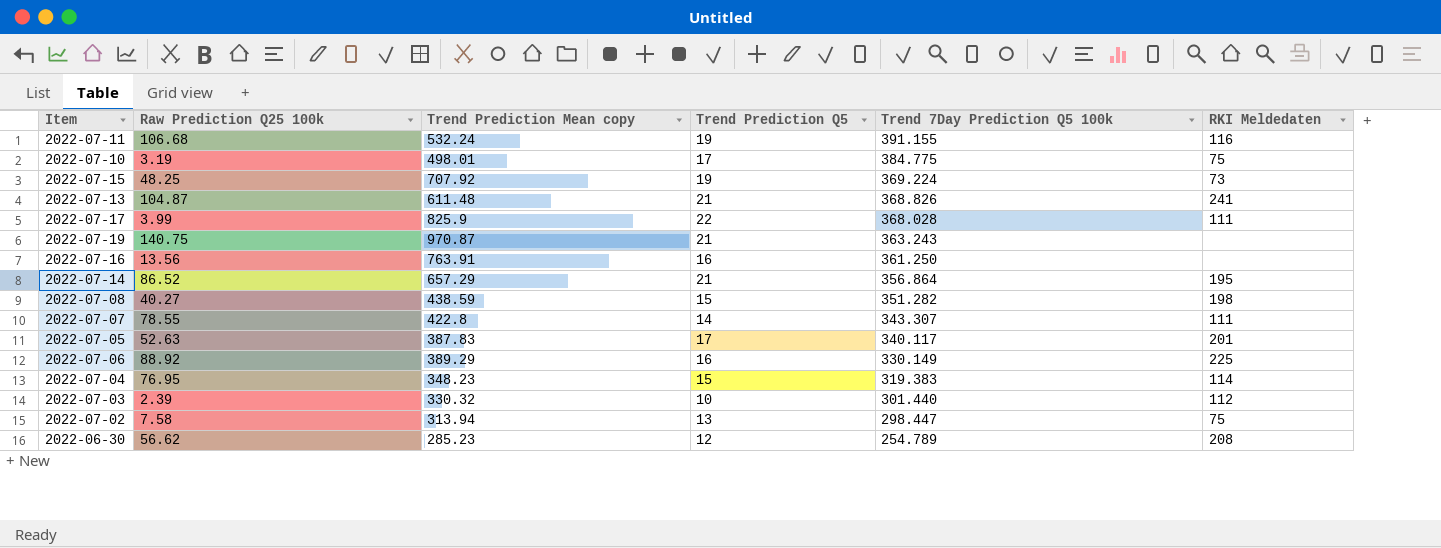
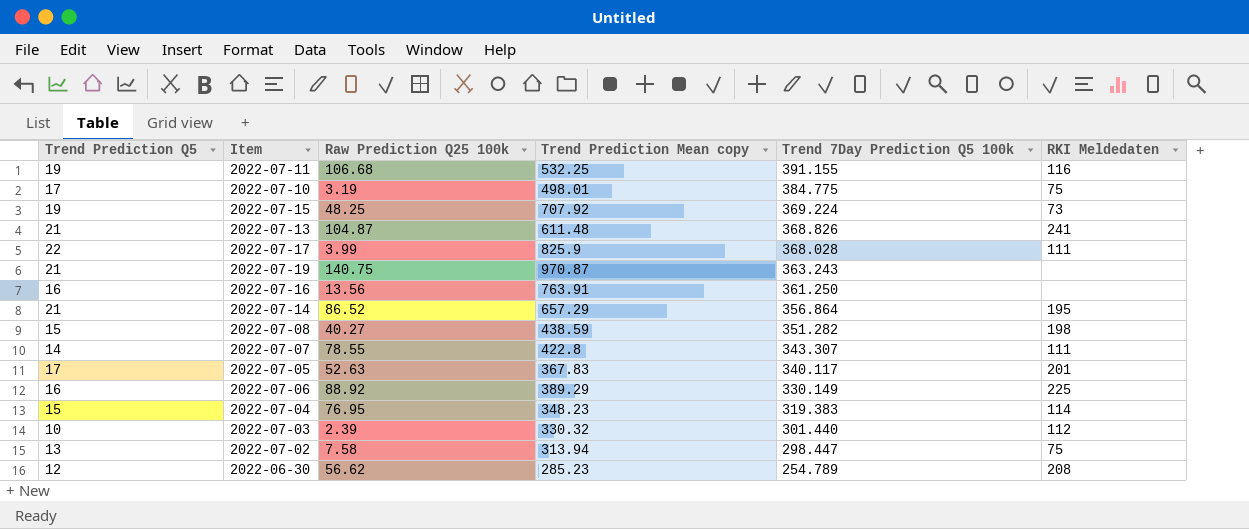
column Trend Prediction Q5 | position: 4 -> 1
2022-07-11 | Trend Prediction Mean copy: 532.24 -> 532.25
2022-07-05 | Trend Prediction Mean copy: 387.83 -> 367.83

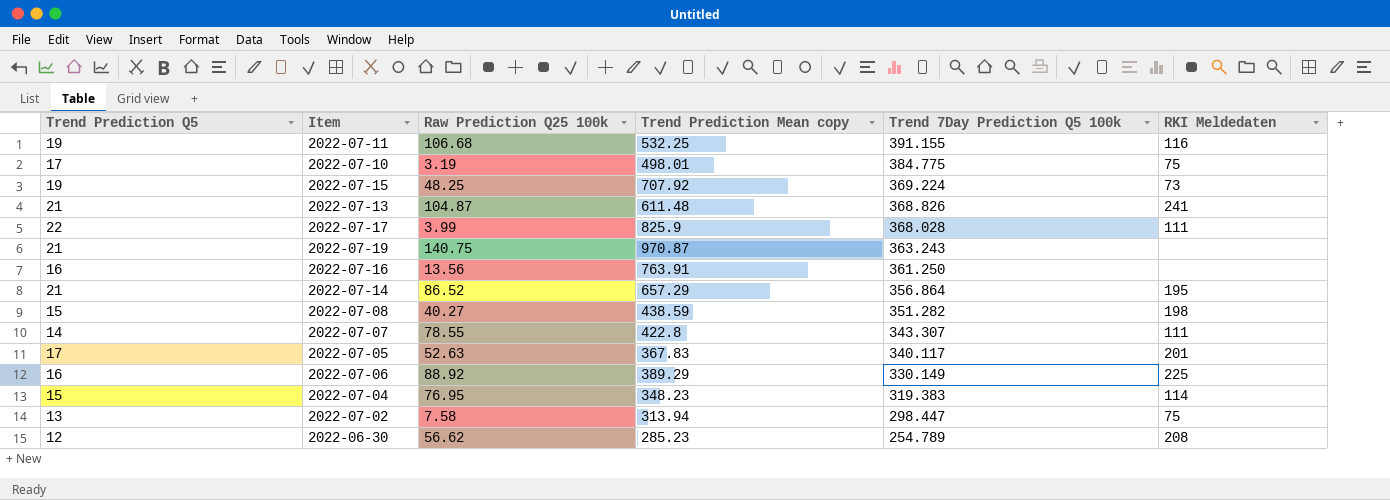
row 2022-07-03: 10 | 2.39 | 330.32 | 301.440 | 112 -> none

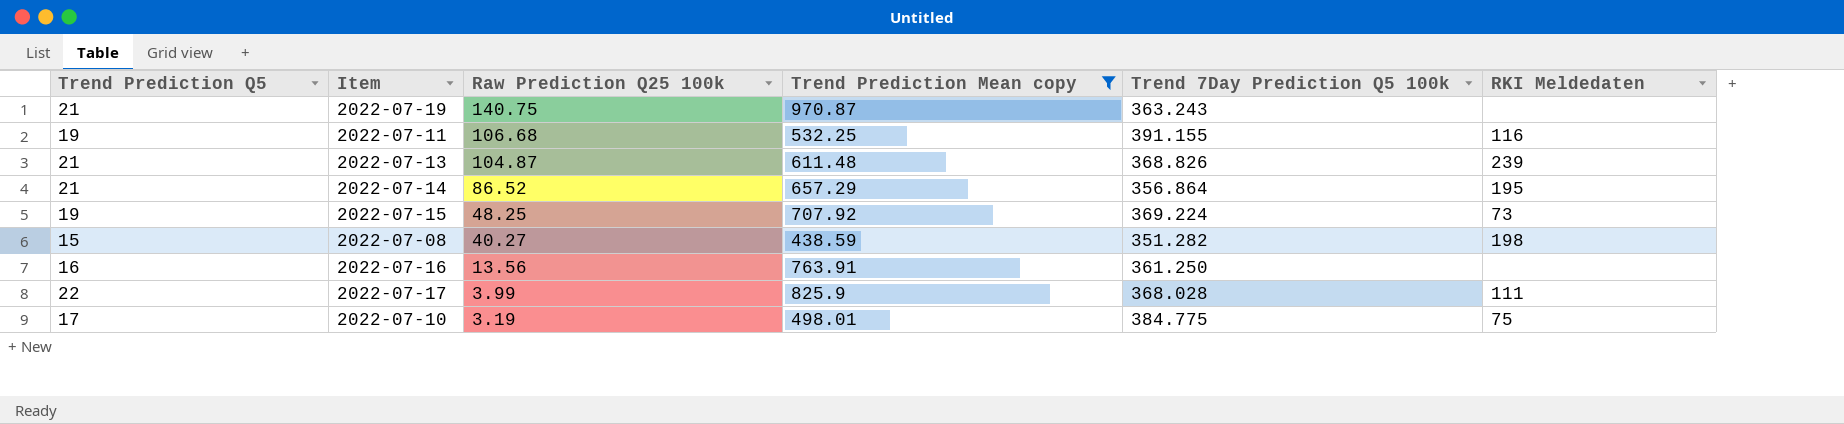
filter: none -> Trend Prediction Mean copy >= 438.59
row order: Trend 7Day Prediction Q5 100k descending -> Raw Prediction Q25 100k descending
2022-07-13 | RKI Meldedaten: 241 -> 239

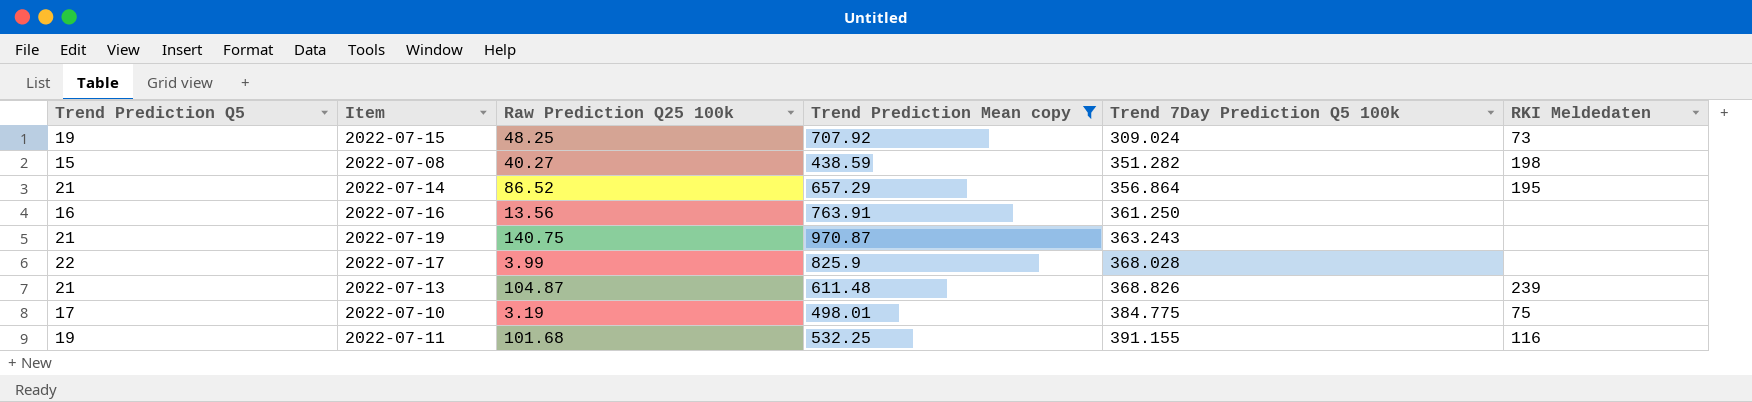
row order: Raw Prediction Q25 100k descending -> Trend 7Day Prediction Q5 100k ascending
2022-07-15 | Trend 7Day Prediction Q5 100k: 369.224 -> 309.024
2022-07-17 | RKI Meldedaten: 111 -> none
2022-07-11 | Raw Prediction Q25 100k: 106.68 -> 101.68

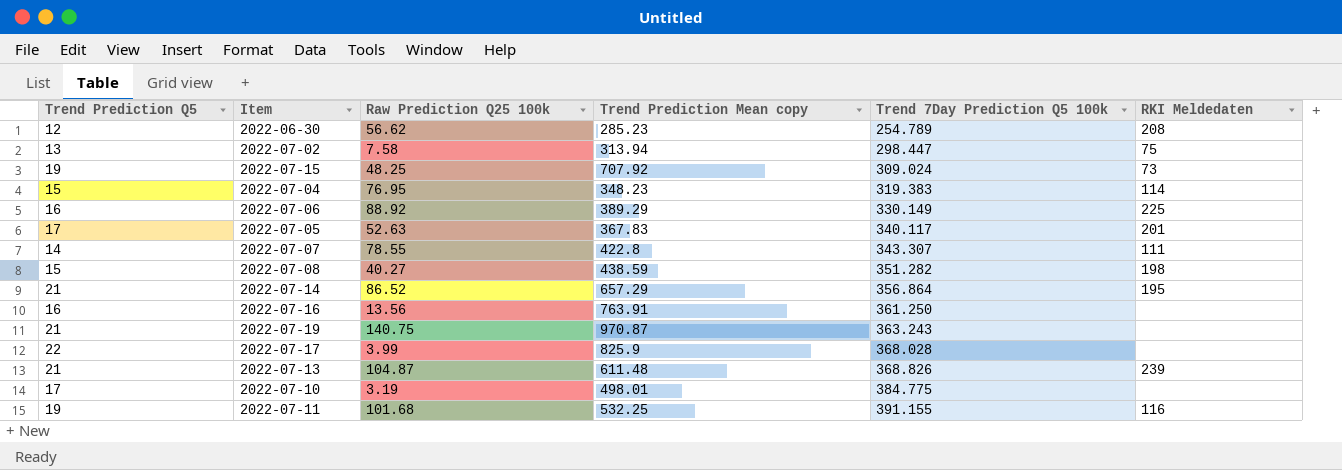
filter: Trend Prediction Mean copy >= 438.59 -> none
2022-07-10 | RKI Meldedaten: 75 -> none

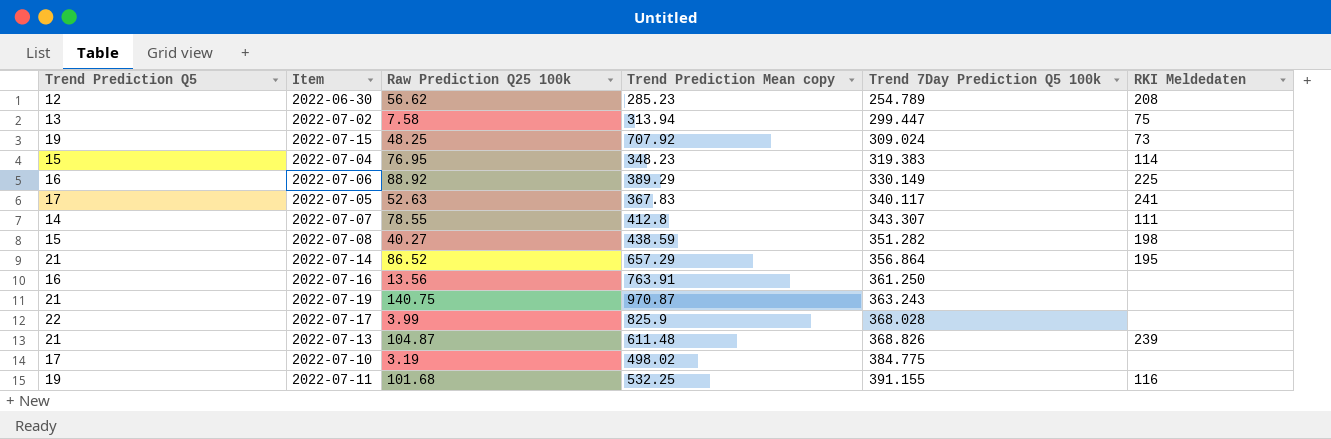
2022-07-02 | Trend 7Day Prediction Q5 100k: 298.447 -> 299.447
2022-07-05 | RKI Meldedaten: 201 -> 241
2022-07-07 | Trend Prediction Mean copy: 422.8 -> 412.8
2022-07-10 | Trend Prediction Mean copy: 498.01 -> 498.02

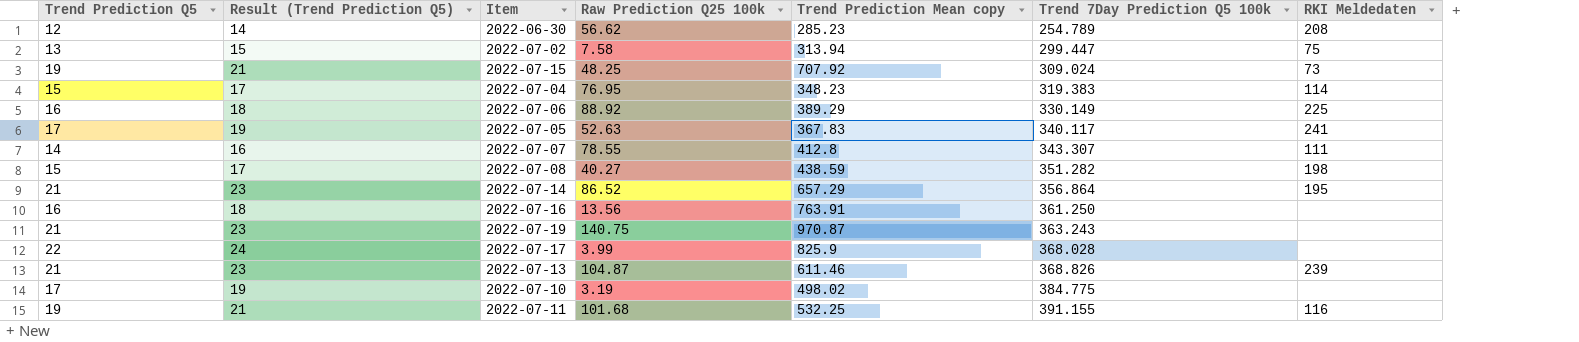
column Result (Trend Prediction Q5) | formula: none -> [Trend Prediction Q5] + 2
2022-07-13 | Trend Prediction Mean copy: 611.48 -> 611.46

